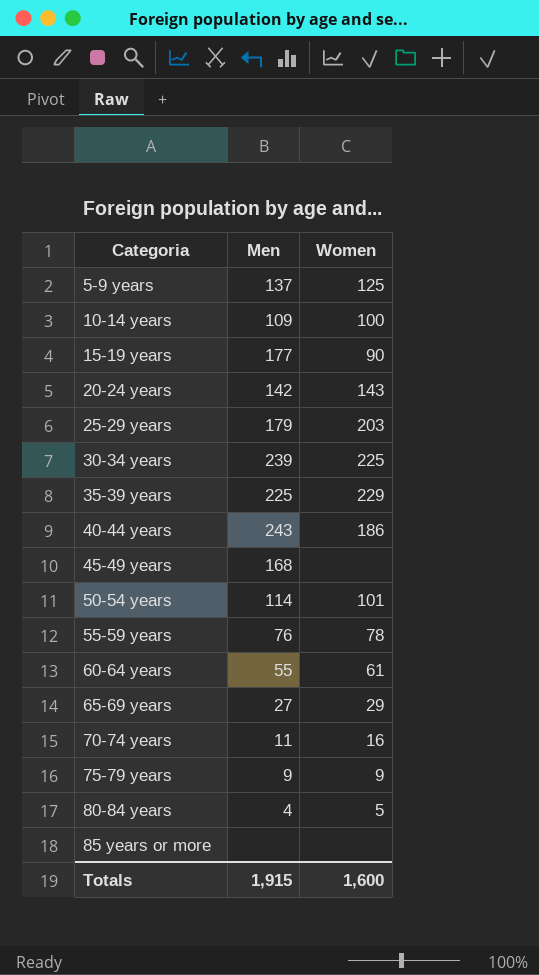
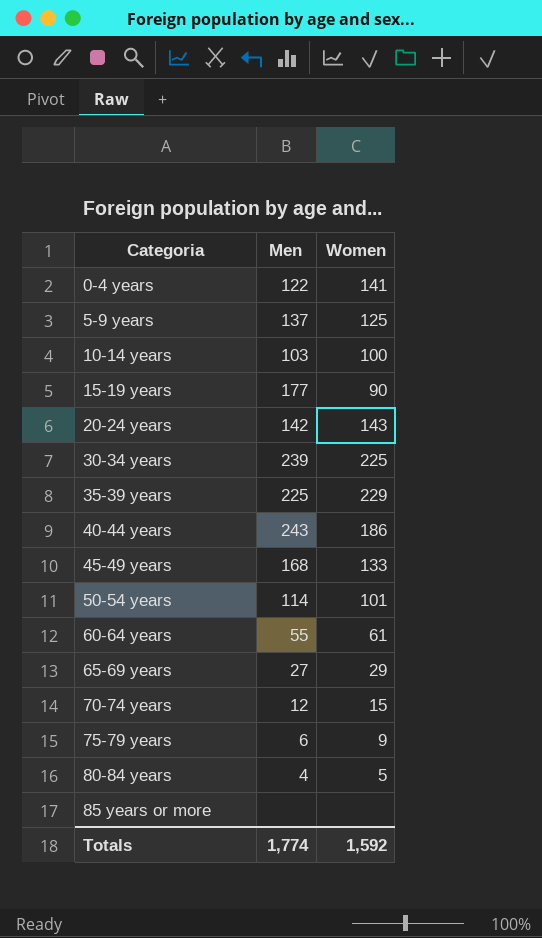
row 25-29 years: 179 | 203 -> none
row 55-59 years: 76 | 78 -> none
row 0-4 years: none -> 122 | 141
10-14 years | Men: 109 -> 103
45-49 years | Women: none -> 133
70-74 years | Men: 11 -> 12
70-74 years | Women: 16 -> 15
75-79 years | Men: 9 -> 6
Totals | Men: 1,915 -> 1,774
Totals | Women: 1,600 -> 1,592

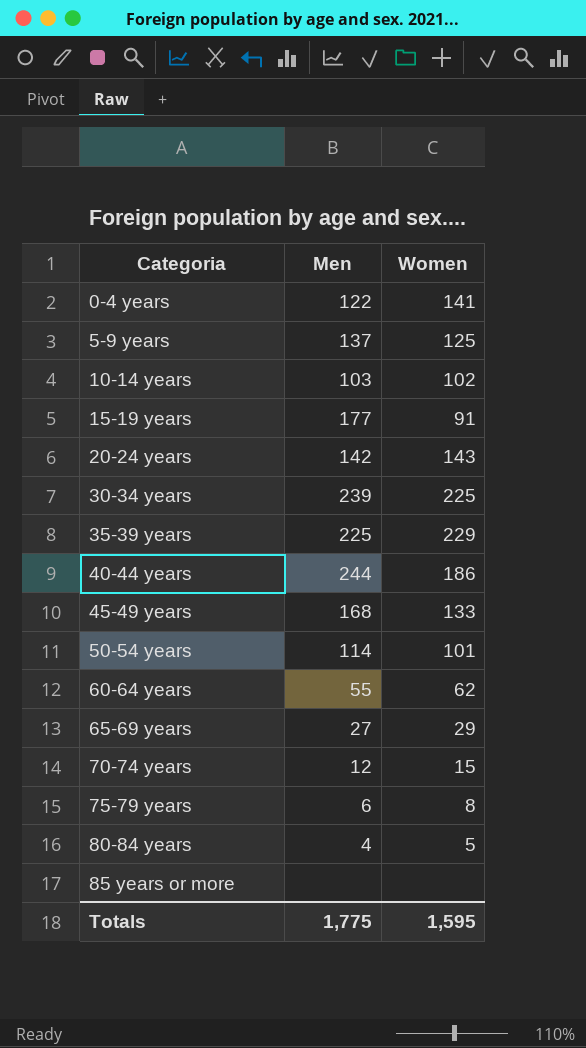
10-14 years | Women: 100 -> 102
15-19 years | Women: 90 -> 91
40-44 years | Men: 243 -> 244
60-64 years | Women: 61 -> 62
75-79 years | Women: 9 -> 8
Totals | Men: 1,774 -> 1,775
Totals | Women: 1,592 -> 1,595

